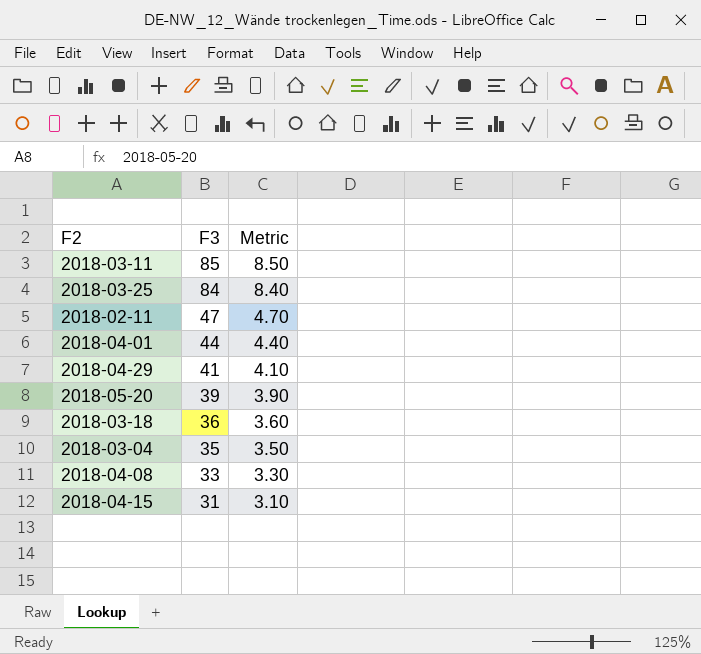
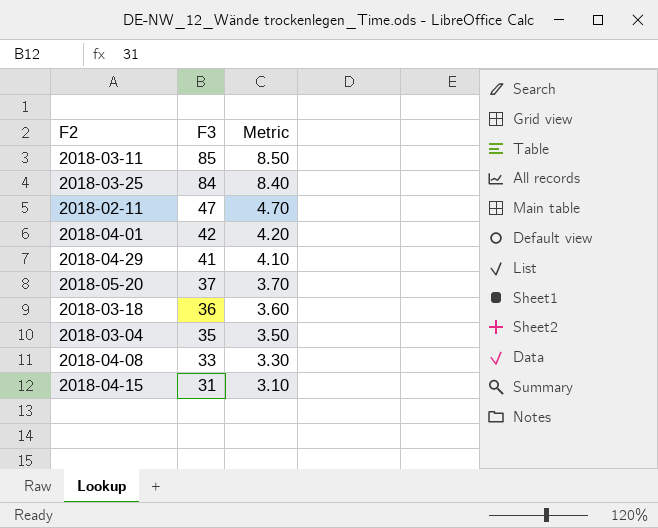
2018-04-01 | F3: 44 -> 42
2018-04-01 | Metric: 4.40 -> 4.20
2018-05-20 | F3: 39 -> 37
2018-05-20 | Metric: 3.90 -> 3.70

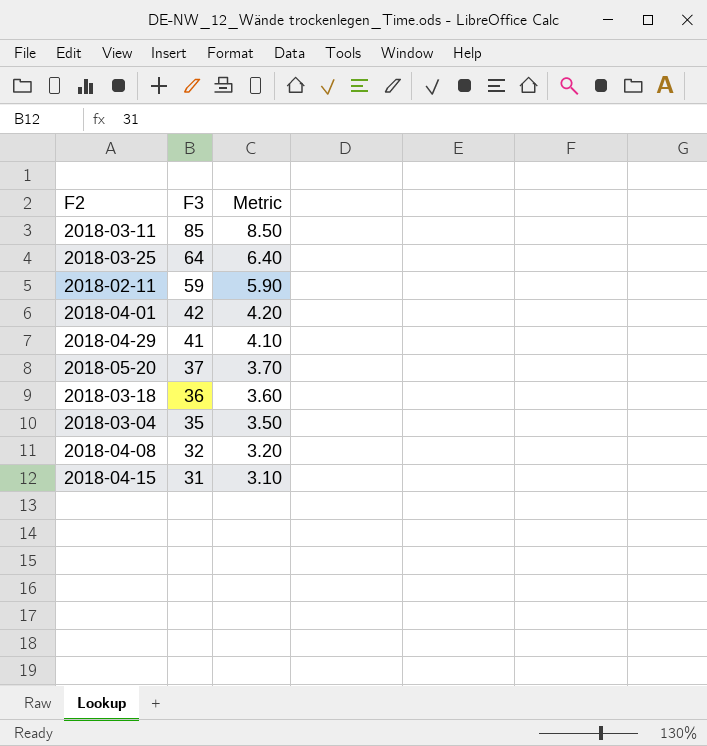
2018-03-25 | F3: 84 -> 64
2018-03-25 | Metric: 8.40 -> 6.40
2018-02-11 | F3: 47 -> 59
2018-02-11 | Metric: 4.70 -> 5.90
2018-04-08 | F3: 33 -> 32
2018-04-08 | Metric: 3.30 -> 3.20

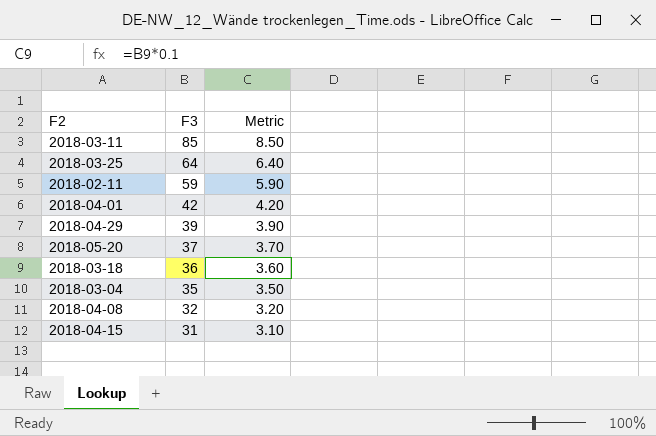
2018-04-29 | F3: 41 -> 39
2018-04-29 | Metric: 4.10 -> 3.90

